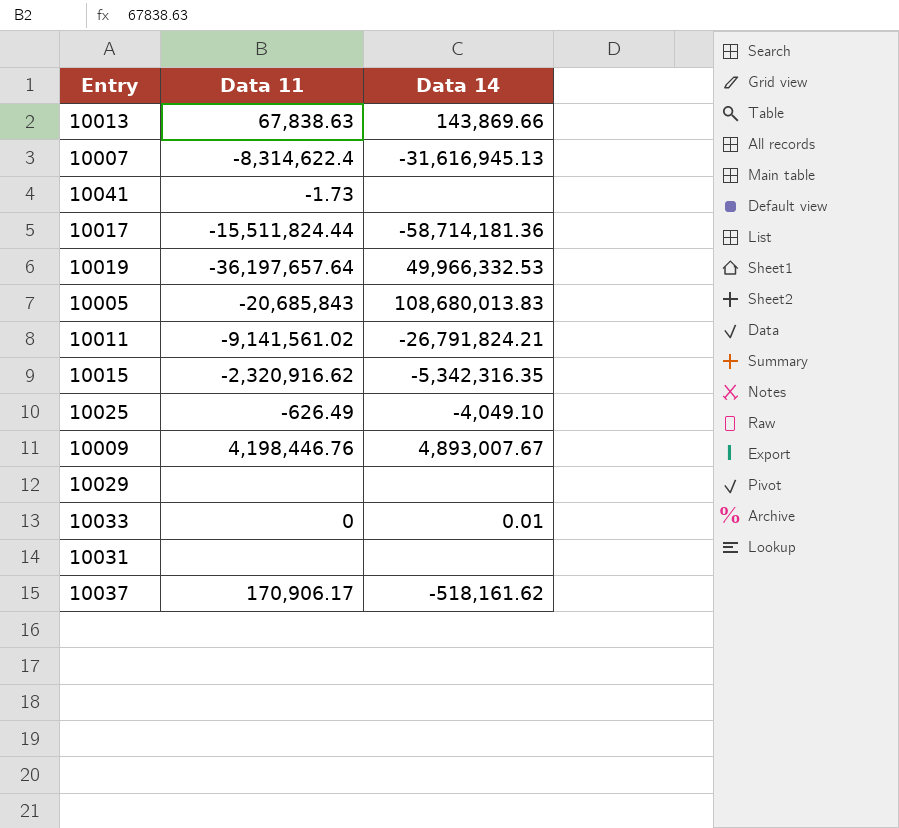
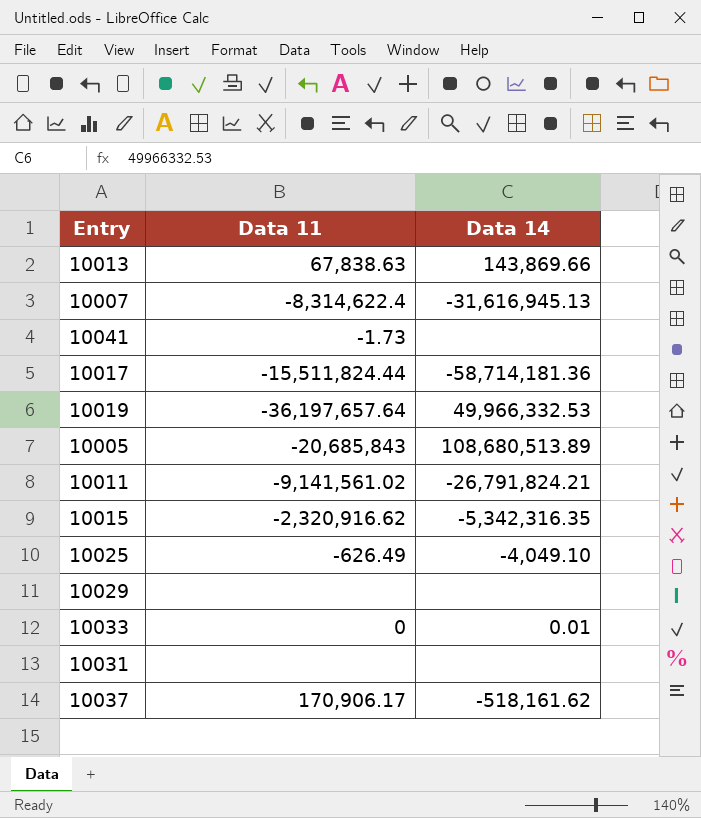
row 10009: 4,198,446.76 | 4,893,007.67 -> none
10005 | Data 14: 108,680,013.83 -> 108,680,513.89

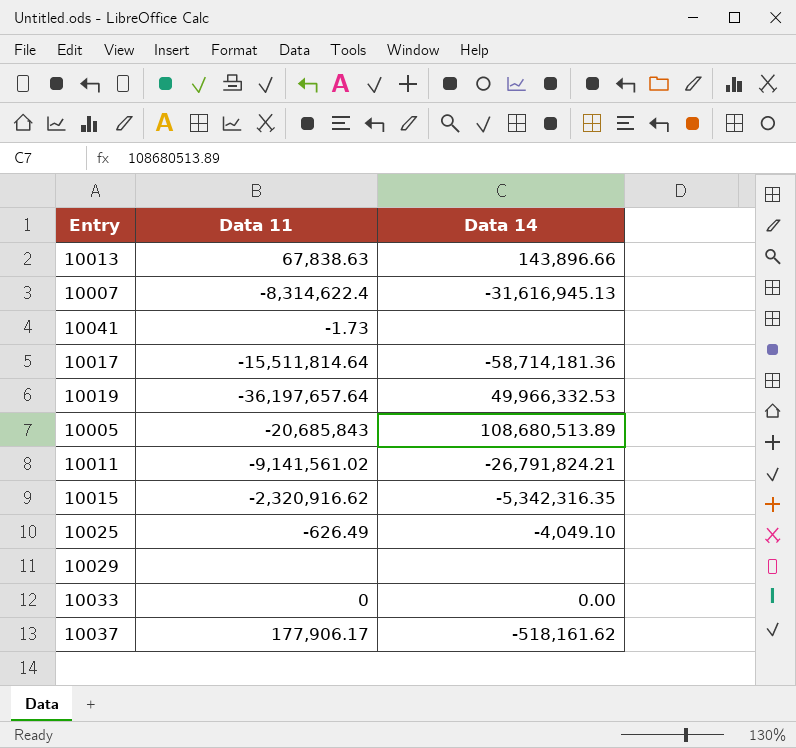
row 10031: none | none -> none
10013 | Data 14: 143,869.66 -> 143,896.66
10017 | Data 11: -15,511,824.44 -> -15,511,814.64
10033 | Data 14: 0.01 -> 0.00
10037 | Data 11: 170,906.17 -> 177,906.17

